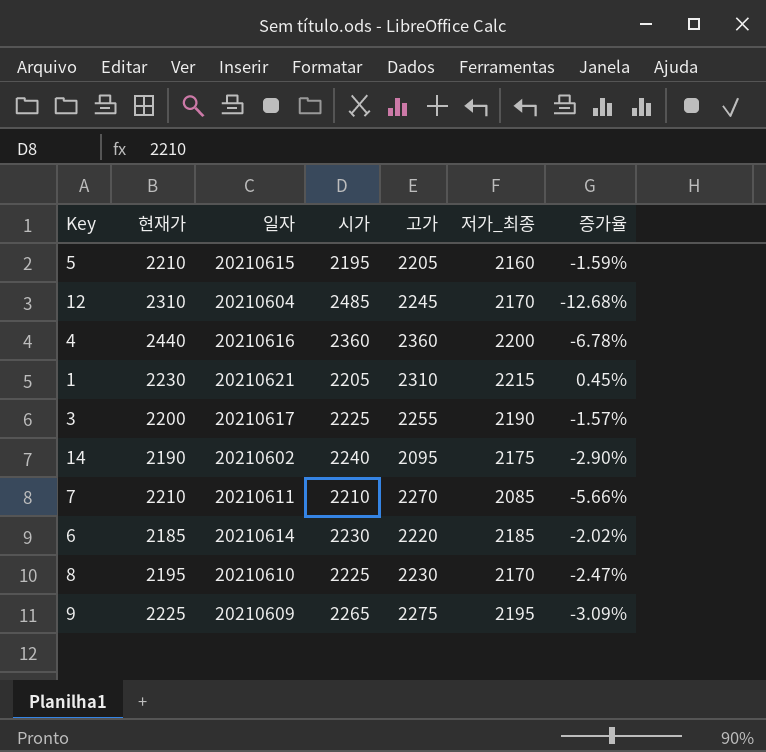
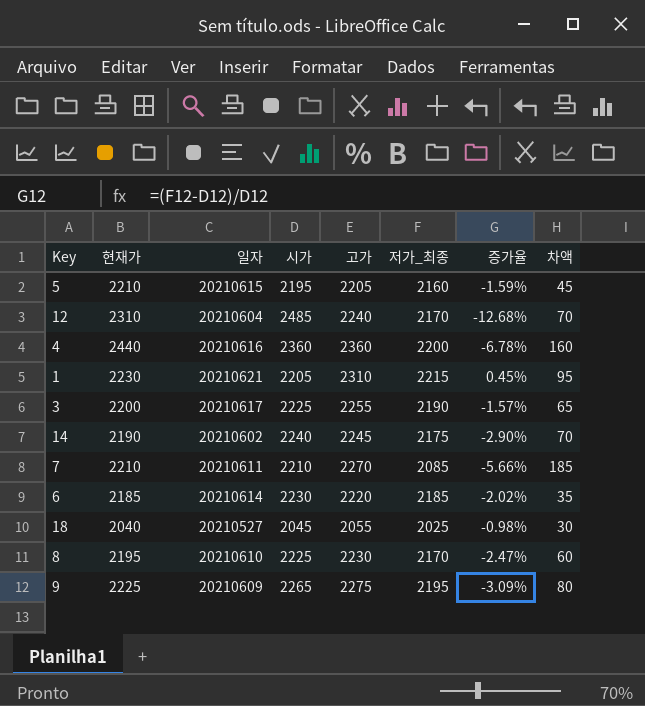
column 차액 | formula: none -> [고가] - [저가_최종]
12 | 고가: 2245 -> 2240
14 | 고가: 2095 -> 2245
row 18: none -> 2040 | 20210527 | 2045 | 2055 | 2025 | -0.98% | 30

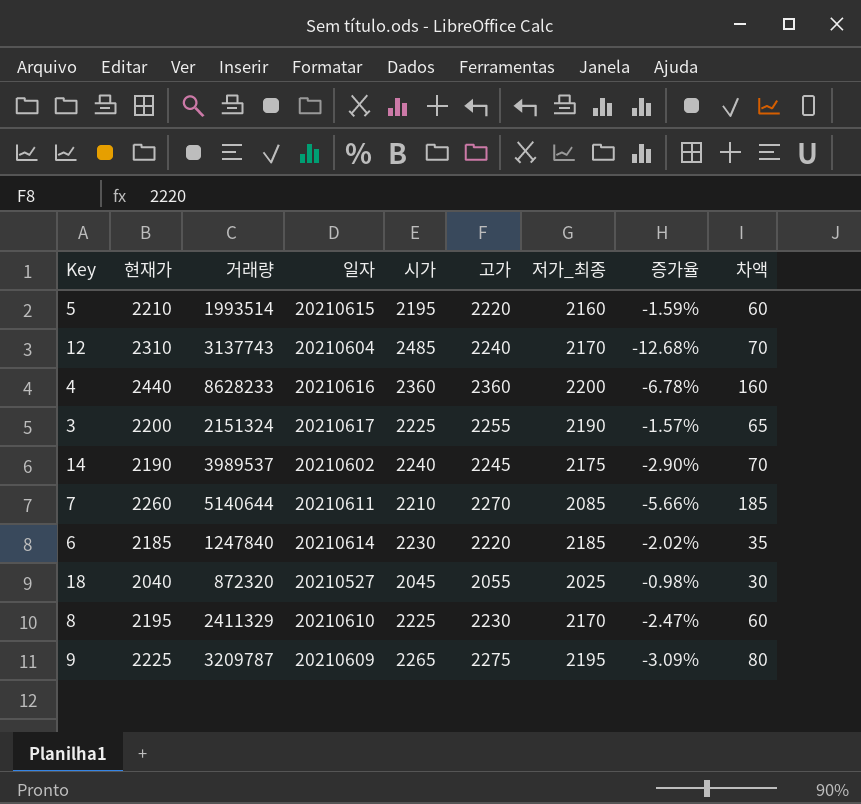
column 거래량 | position: none -> 3
row 1: 2230 | 20210621 | 2205 | 2310 | 2215 | 0.45% | 95 -> none
5 | 고가: 2205 -> 2220
5 | 차액: 45 -> 60
7 | 현재가: 2210 -> 2260

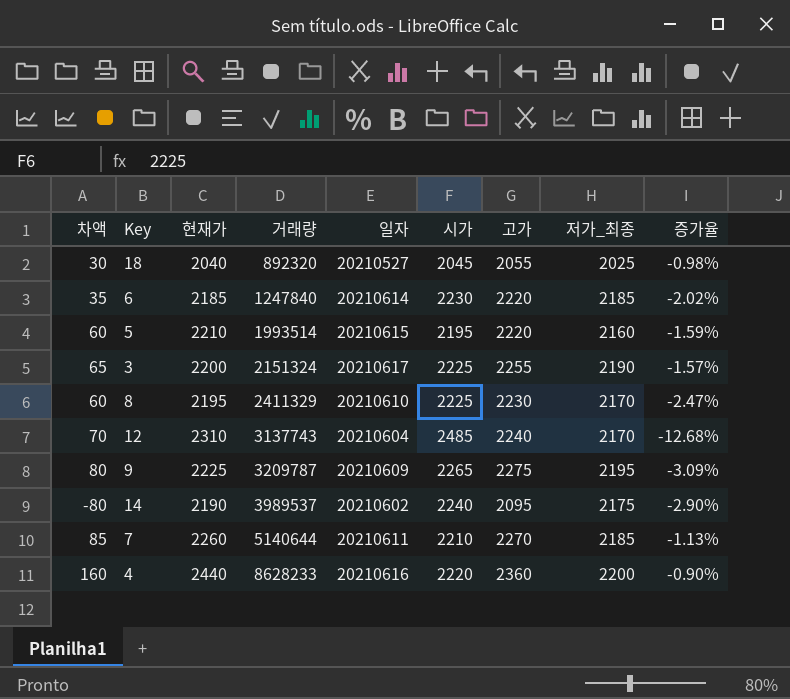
row order: none -> 거래량 ascending
column 차액 | position: 9 -> 1
18 | 거래량: 872320 -> 892320
14 | 차액: 70 -> -80
14 | 고가: 2245 -> 2095
7 | 차액: 185 -> 85
7 | 저가_최종: 2085 -> 2185
7 | 증가율: -5.66% -> -1.13%
4 | 시가: 2360 -> 2220
4 | 증가율: -6.78% -> -0.90%

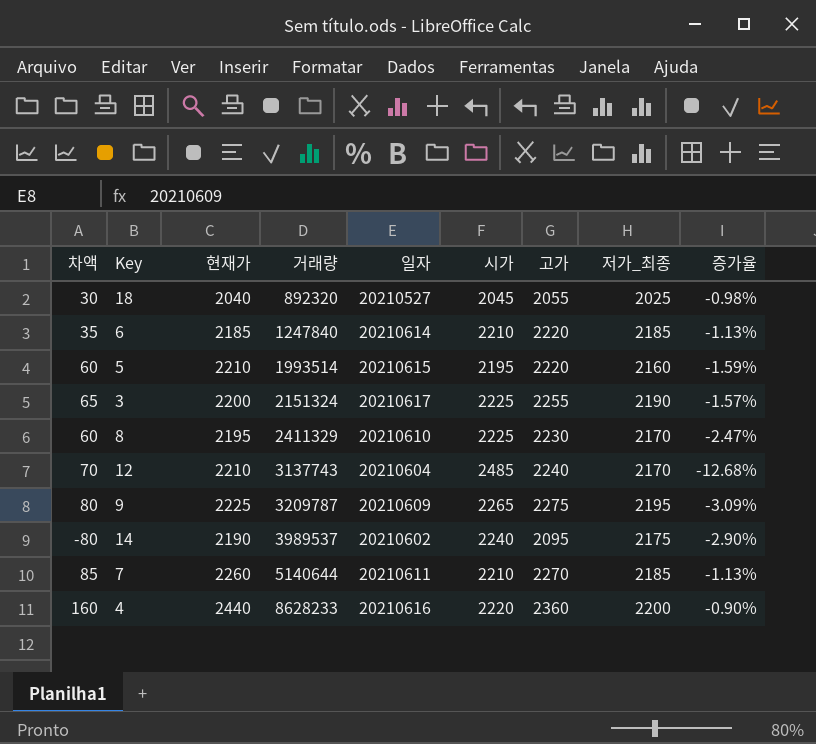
6 | 시가: 2230 -> 2210
6 | 증가율: -2.02% -> -1.13%
12 | 현재가: 2310 -> 2210

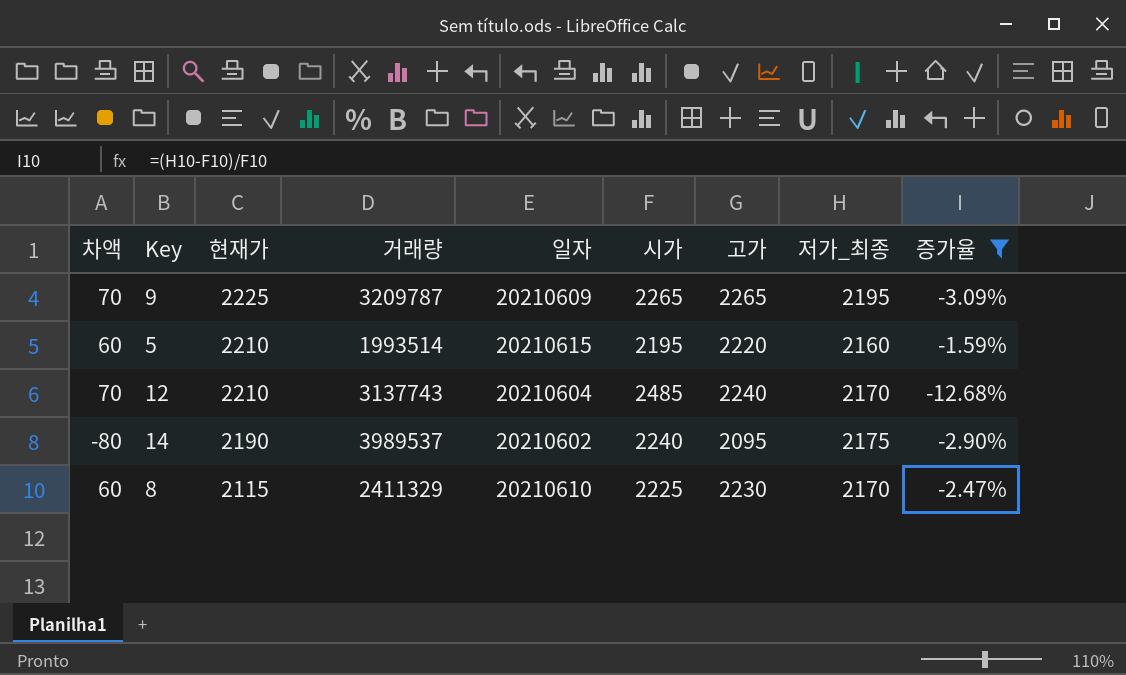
filter: none -> 증가율 <= -1.59%
row order: 거래량 ascending -> 현재가 descending
9 | 차액: 80 -> 70
9 | 고가: 2275 -> 2265
8 | 현재가: 2195 -> 2115

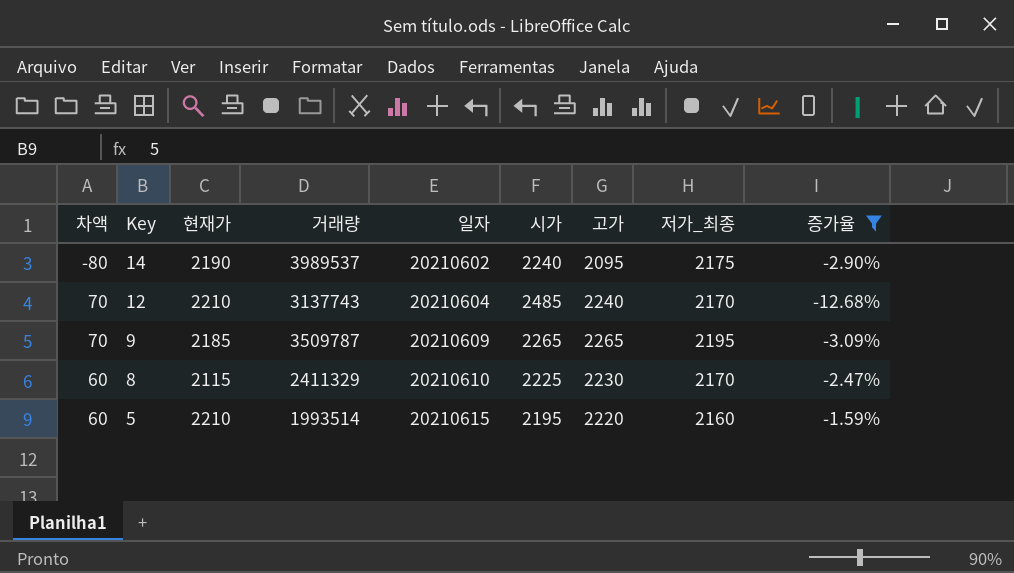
row order: 현재가 descending -> Key descending
9 | 현재가: 2225 -> 2185
9 | 거래량: 3209787 -> 3509787

